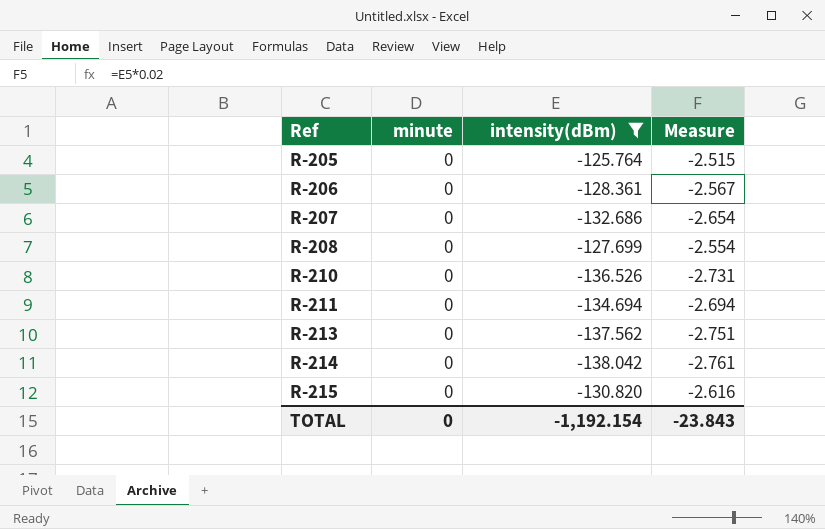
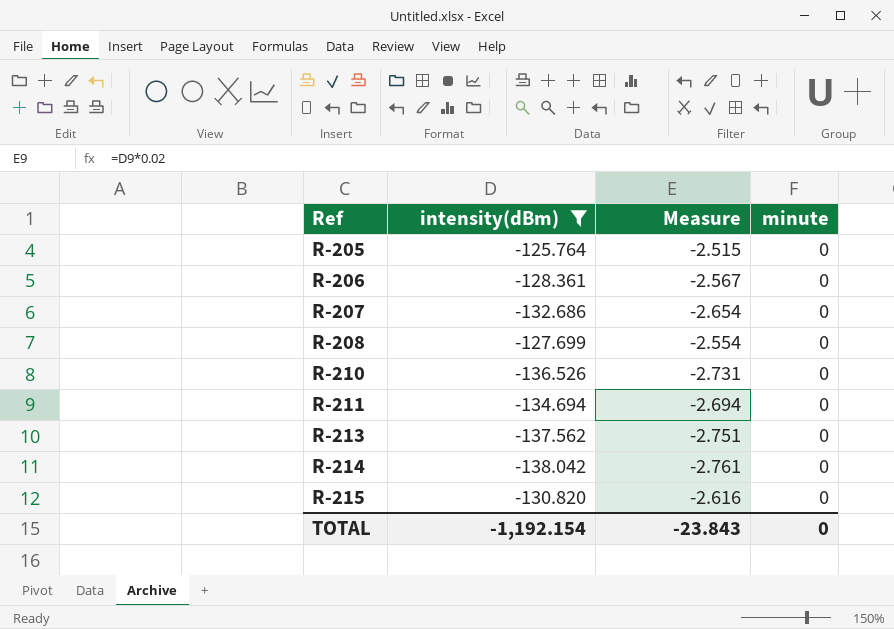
column minute | position: 2 -> 4

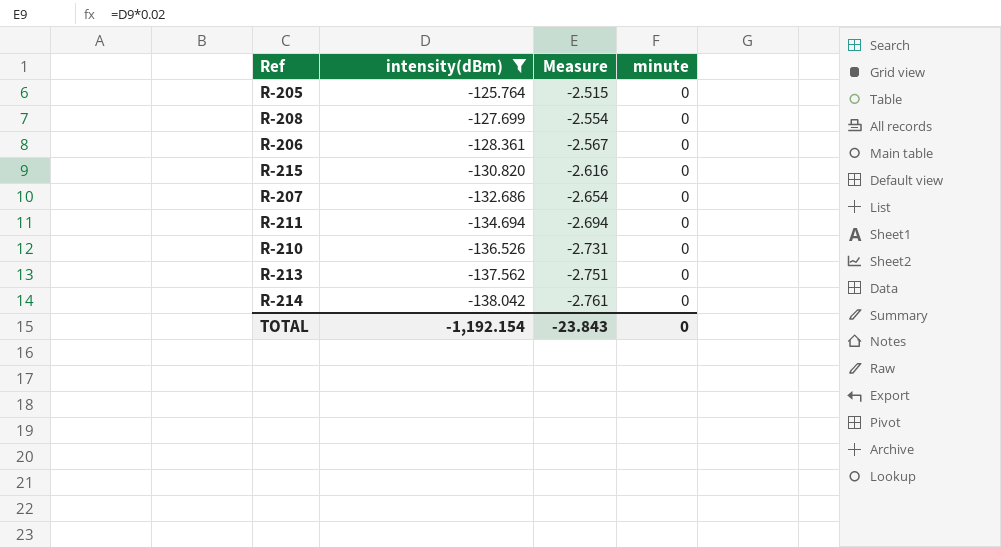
row order: Ref ascending -> intensity(dBm) descending

